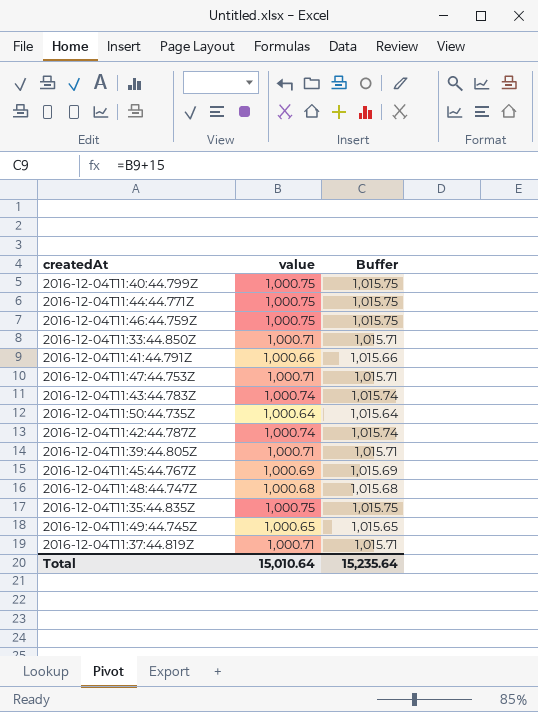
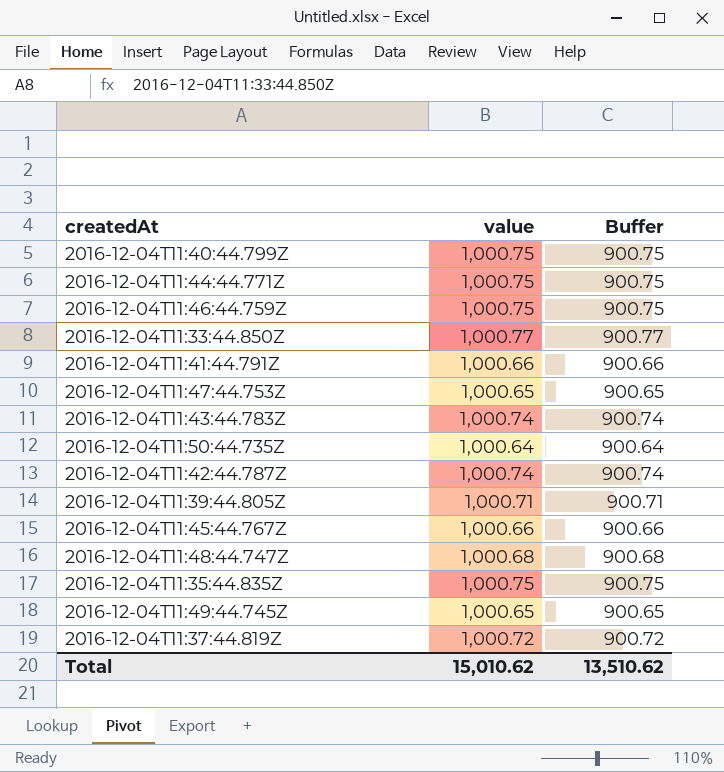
column Buffer | formula: [value] + 15 -> [value] - 100
2016-12-04T11:33:44.850Z | value: 1,000.71 -> 1,000.77
2016-12-04T11:47:44.753Z | value: 1,000.71 -> 1,000.65
2016-12-04T11:45:44.767Z | value: 1,000.69 -> 1,000.66
2016-12-04T11:37:44.819Z | value: 1,000.71 -> 1,000.72
Total | value: 15,010.64 -> 15,010.62
Total | Buffer: 15,235.64 -> 13,510.62

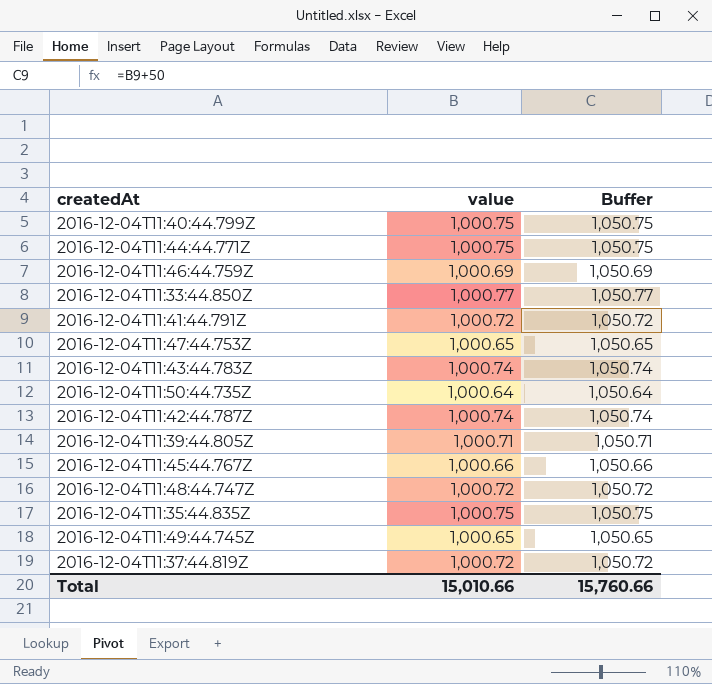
column Buffer | formula: [value] - 100 -> [value] + 50
2016-12-04T11:46:44.759Z | value: 1,000.75 -> 1,000.69
2016-12-04T11:41:44.791Z | value: 1,000.66 -> 1,000.72
2016-12-04T11:48:44.747Z | value: 1,000.68 -> 1,000.72
Total | value: 15,010.62 -> 15,010.66
Total | Buffer: 13,510.62 -> 15,760.66

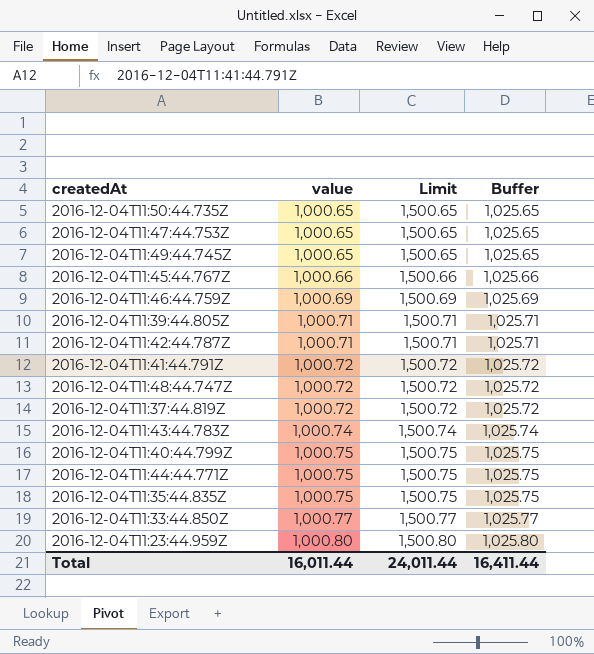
row order: none -> value ascending
column Limit | formula: none -> [value] + 500
column Buffer | formula: [value] + 50 -> [value] + 25
2016-12-04T11:50:44.735Z | value: 1,000.64 -> 1,000.65
2016-12-04T11:42:44.787Z | value: 1,000.74 -> 1,000.71
row 2016-12-04T11:23:44.959Z: none -> 1,000.80 | 1,500.80 | 1,025.80
Total | value: 15,010.66 -> 16,011.44
Total | Buffer: 15,760.66 -> 16,411.44

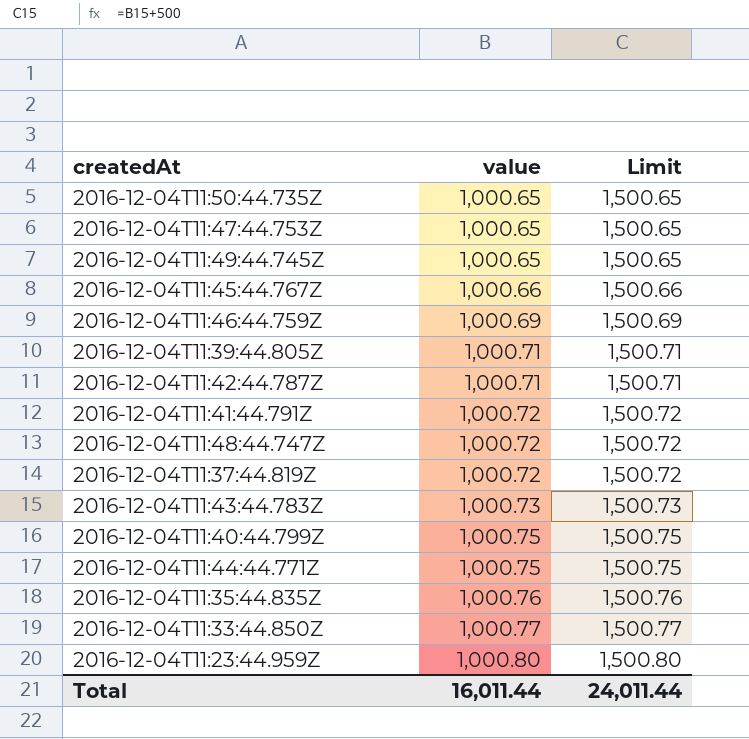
column Buffer | formula: [value] + 25 -> none
2016-12-04T11:43:44.783Z | value: 1,000.74 -> 1,000.73
2016-12-04T11:43:44.783Z | Limit: 1,500.74 -> 1,500.73
2016-12-04T11:35:44.835Z | value: 1,000.75 -> 1,000.76
2016-12-04T11:35:44.835Z | Limit: 1,500.75 -> 1,500.76

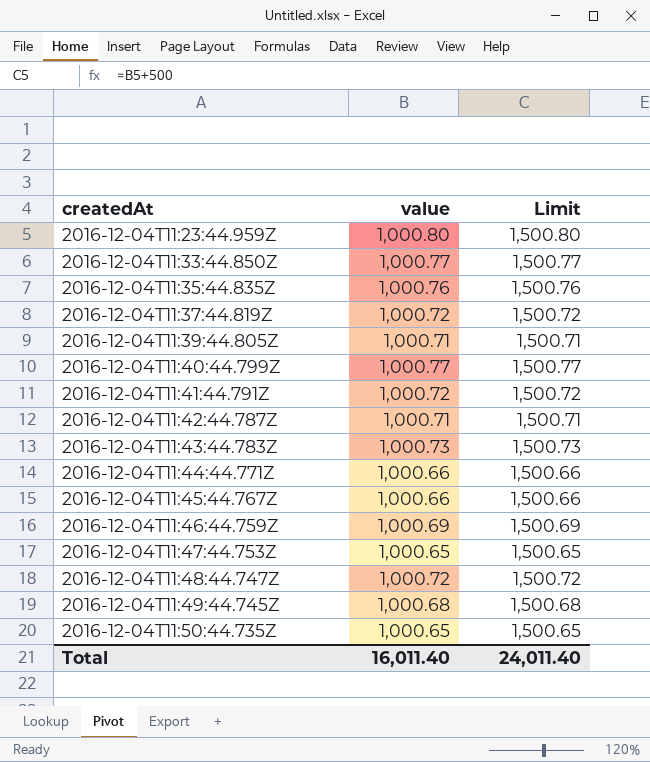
row order: value ascending -> createdAt ascending
2016-12-04T11:40:44.799Z | value: 1,000.75 -> 1,000.77
2016-12-04T11:40:44.799Z | Limit: 1,500.75 -> 1,500.77
2016-12-04T11:44:44.771Z | value: 1,000.75 -> 1,000.66
2016-12-04T11:44:44.771Z | Limit: 1,500.75 -> 1,500.66
2016-12-04T11:49:44.745Z | value: 1,000.65 -> 1,000.68
2016-12-04T11:49:44.745Z | Limit: 1,500.65 -> 1,500.68
Total | value: 16,011.44 -> 16,011.40
Total | Limit: 24,011.44 -> 24,011.40

